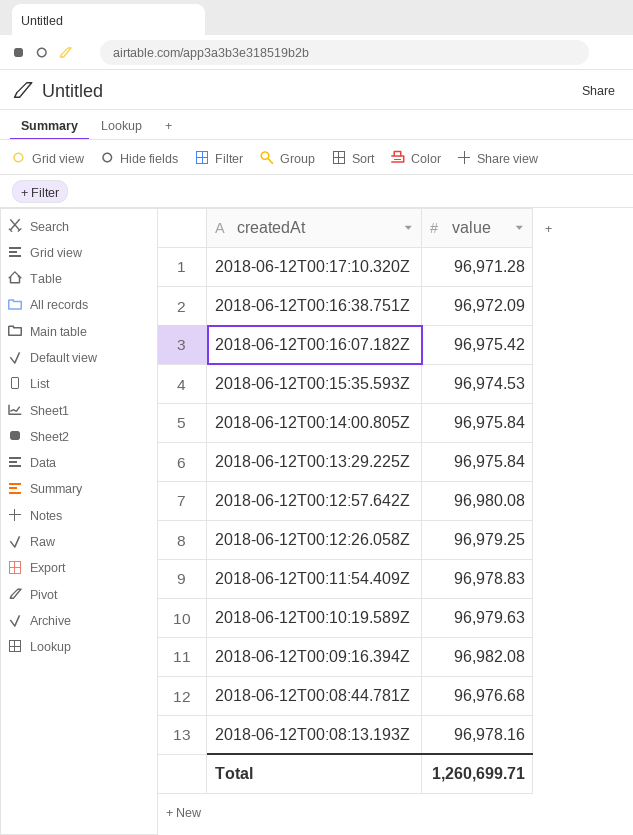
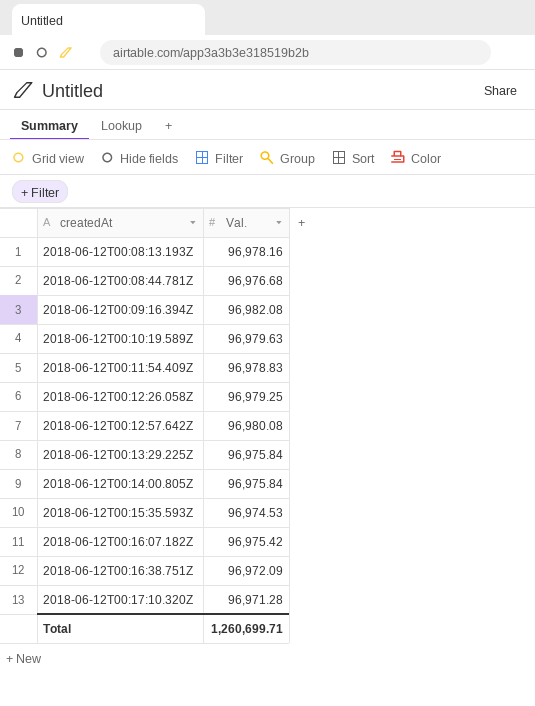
row order: createdAt descending -> createdAt ascending
column name: value -> Val.

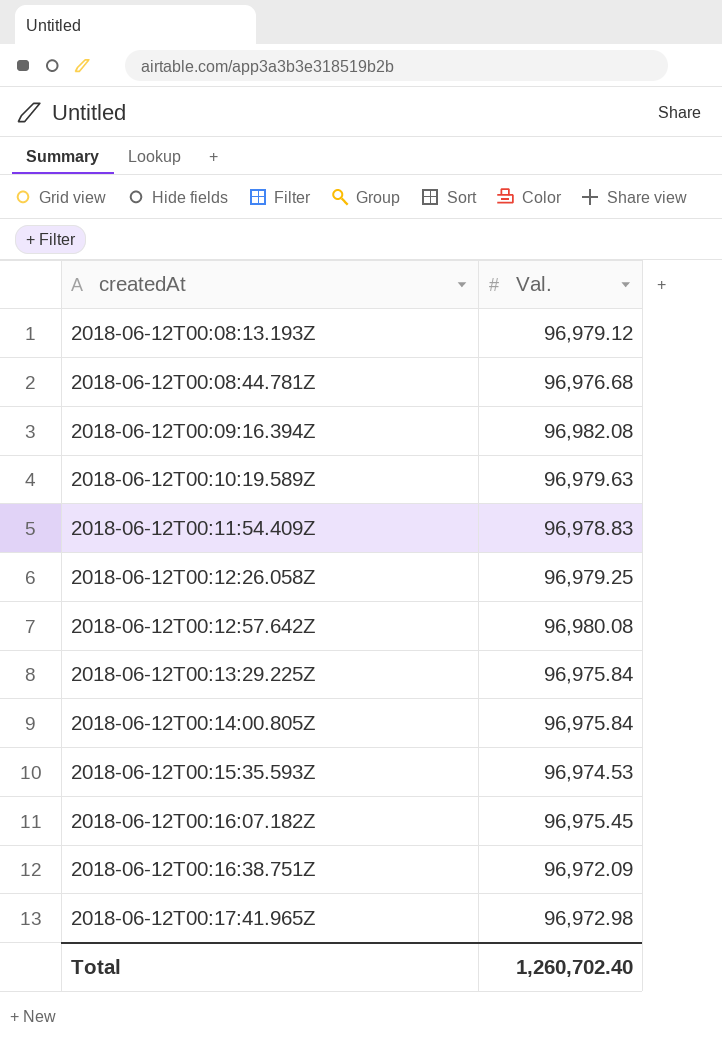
row 2018-06-12T00:17:10.320Z: 96,971.28 -> none
2018-06-12T00:08:13.193Z | Val.: 96,978.16 -> 96,979.12
2018-06-12T00:16:07.182Z | Val.: 96,975.42 -> 96,975.45
row 2018-06-12T00:17:41.965Z: none -> 96,972.98
Total | Val.: 1,260,699.71 -> 1,260,702.40

